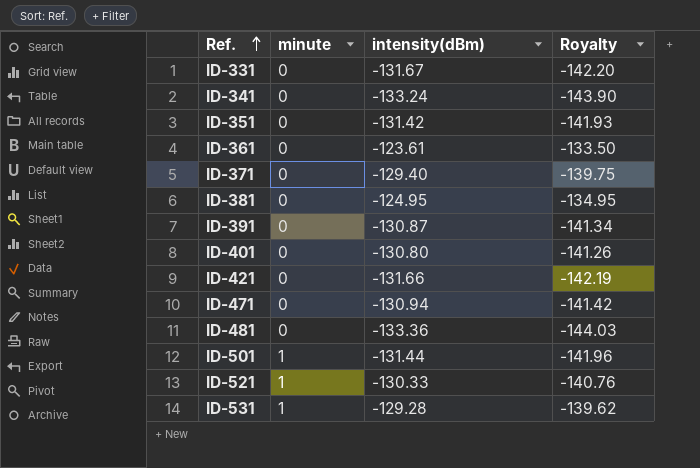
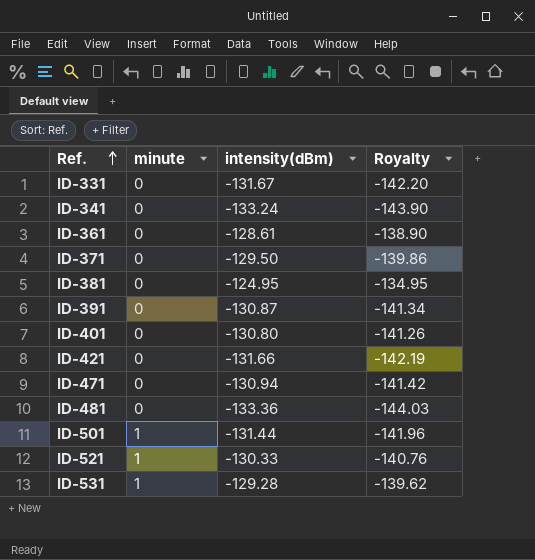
row ID-351: 0 | -131.42 | -141.93 -> none
ID-361 | intensity(dBm): -123.61 -> -128.61
ID-361 | Royalty: -133.50 -> -138.90
ID-371 | intensity(dBm): -129.40 -> -129.50
ID-371 | Royalty: -139.75 -> -139.86

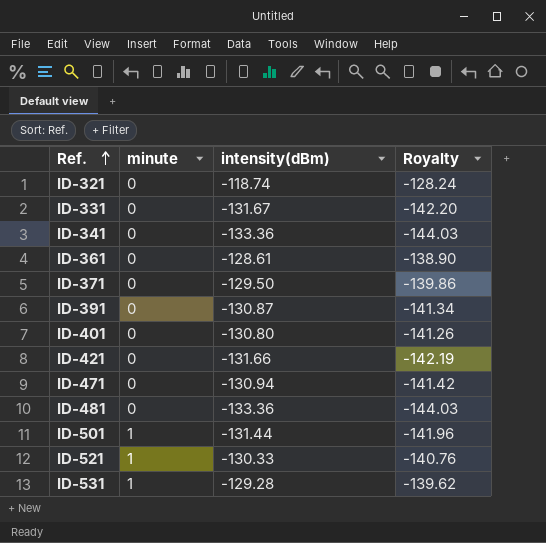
row ID-381: 0 | -124.95 | -134.95 -> none
row ID-321: none -> 0 | -118.74 | -128.24
ID-341 | intensity(dBm): -133.24 -> -133.36
ID-341 | Royalty: -143.90 -> -144.03

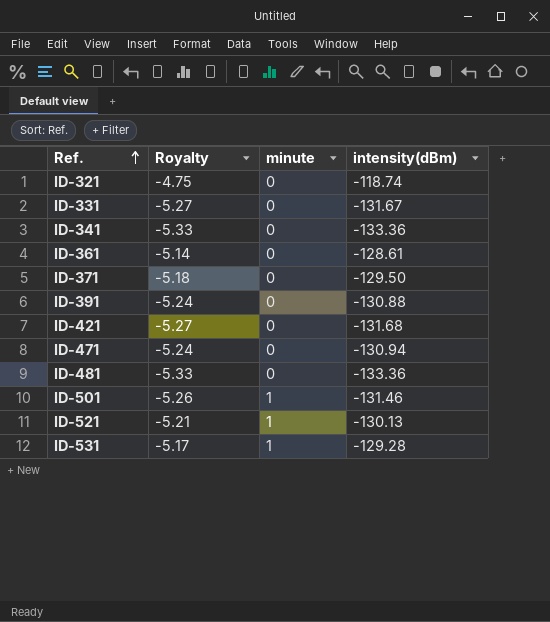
column Royalty | formula: [intensity(dBm)] * 1.08 -> [intensity(dBm)] * 0.04
column Royalty | position: 4 -> 2
row ID-401: 0 | -130.80 | -141.26 -> none
ID-391 | intensity(dBm): -130.87 -> -130.88
ID-421 | intensity(dBm): -131.66 -> -131.68
ID-501 | intensity(dBm): -131.44 -> -131.46
ID-521 | intensity(dBm): -130.33 -> -130.13

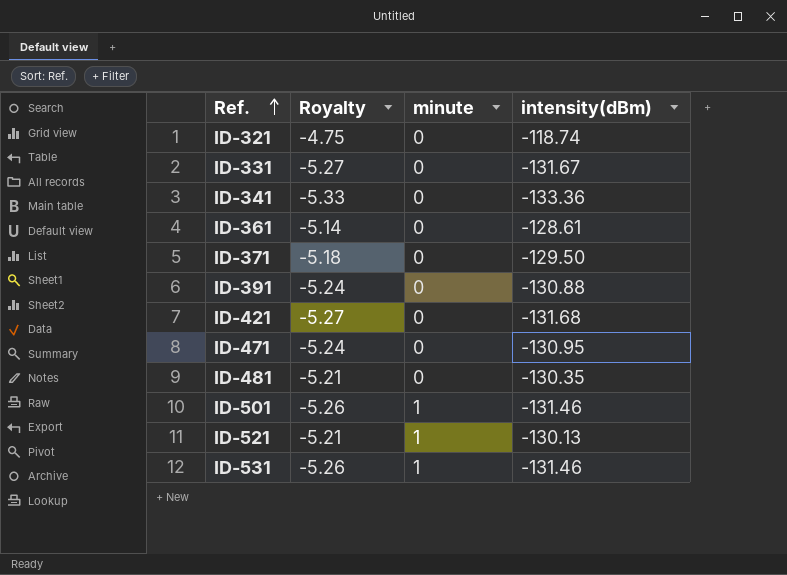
ID-471 | intensity(dBm): -130.94 -> -130.95
ID-481 | Royalty: -5.33 -> -5.21
ID-481 | intensity(dBm): -133.36 -> -130.35
ID-531 | Royalty: -5.17 -> -5.26
ID-531 | intensity(dBm): -129.28 -> -131.46

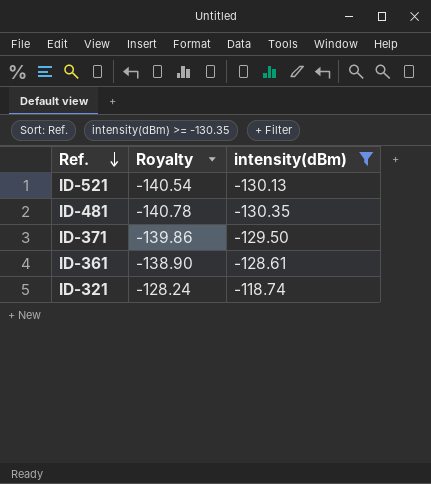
filter: none -> intensity(dBm) >= -130.35
row order: Ref. ascending -> Ref. descending
column minute | position: 3 -> none
column Royalty | formula: [intensity(dBm)] * 0.04 -> [intensity(dBm)] * 1.08

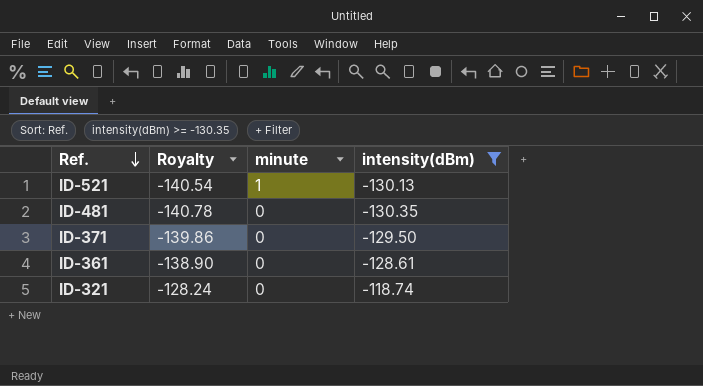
column minute | position: none -> 3

